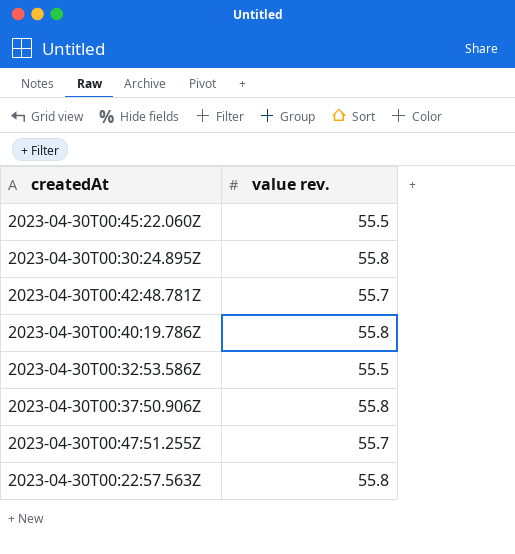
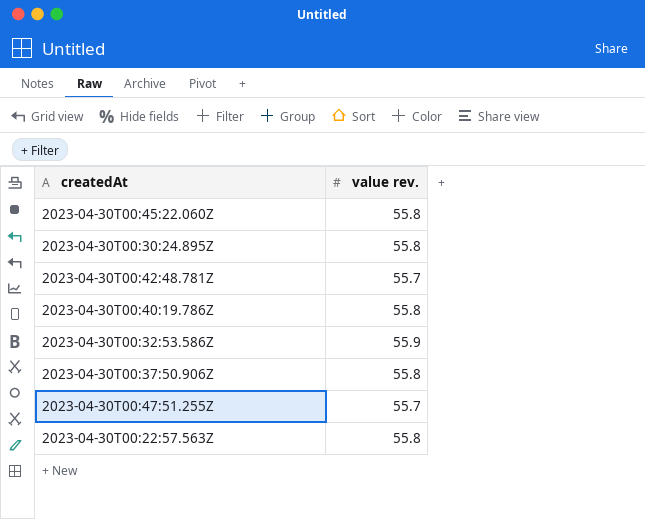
2023-04-30T00:45:22.060Z | value rev.: 55.5 -> 55.8
2023-04-30T00:32:53.586Z | value rev.: 55.5 -> 55.9

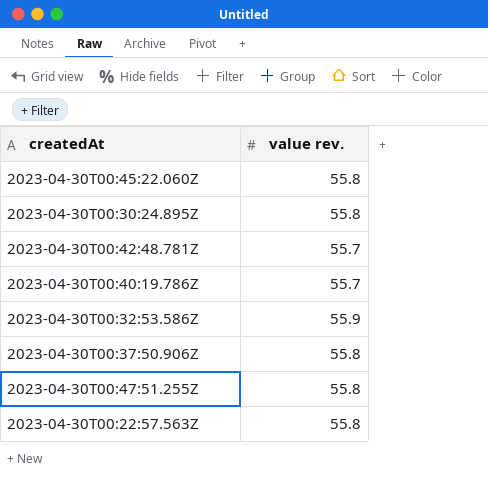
2023-04-30T00:40:19.786Z | value rev.: 55.8 -> 55.7
2023-04-30T00:47:51.255Z | value rev.: 55.7 -> 55.8

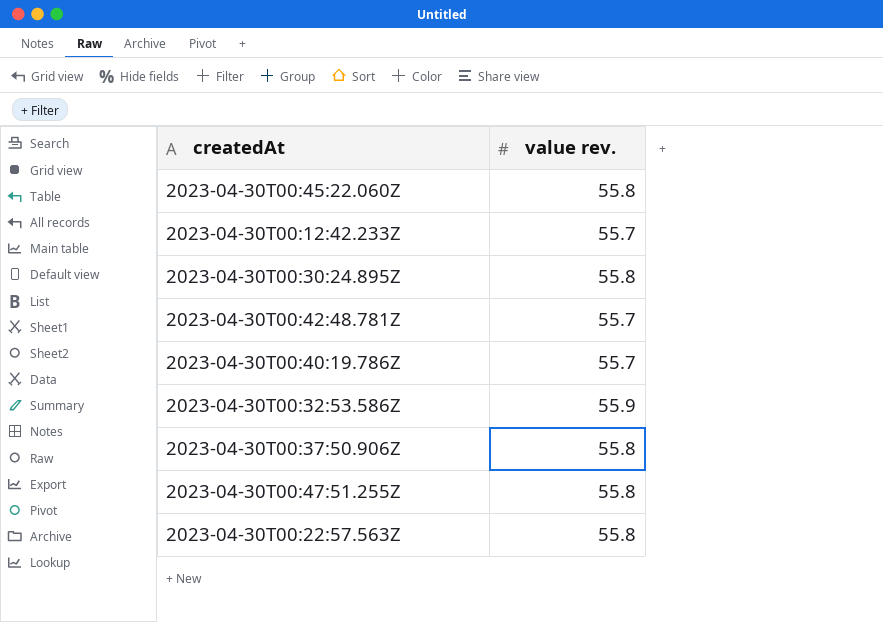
row 2023-04-30T00:12:42.233Z: none -> 55.7

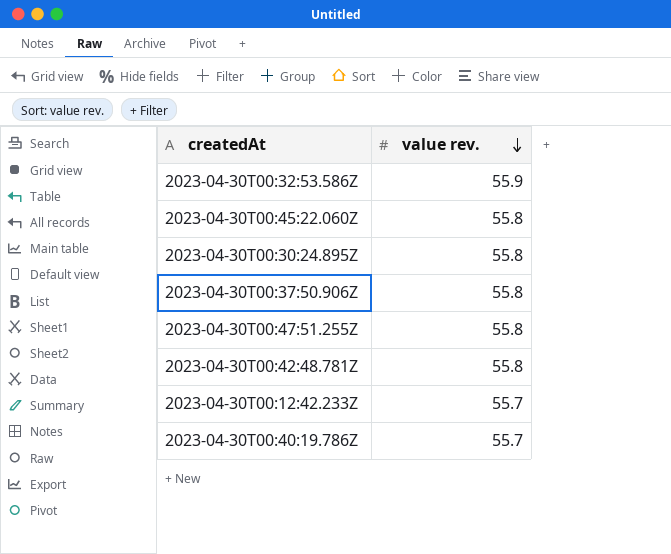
row order: none -> value rev. descending
row 2023-04-30T00:22:57.563Z: 55.8 -> none
2023-04-30T00:42:48.781Z | value rev.: 55.7 -> 55.8

